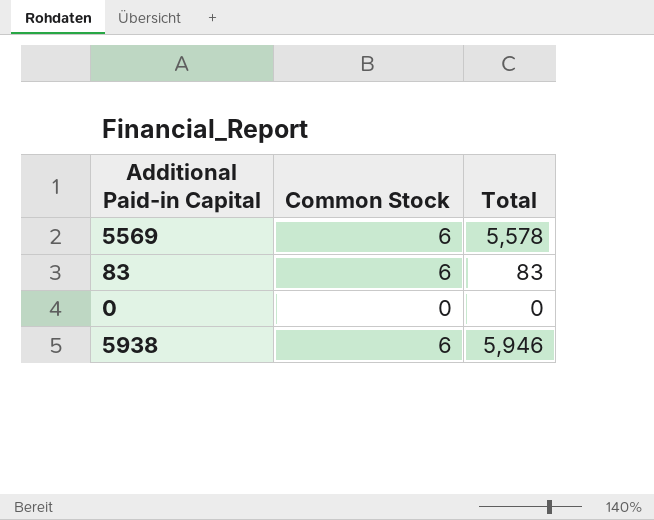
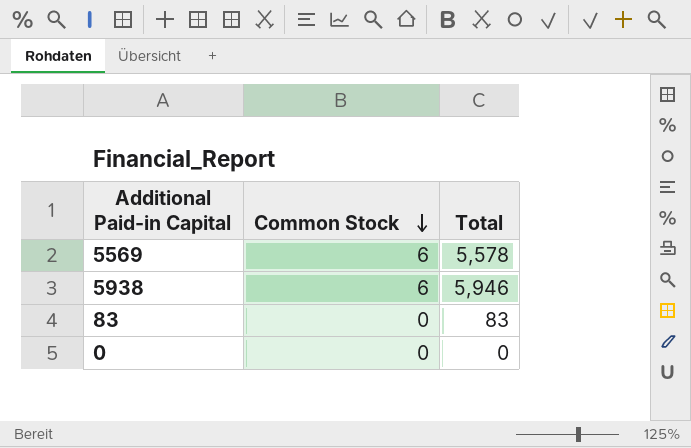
row order: none -> Common Stock descending
83 | Common Stock: 6 -> 0

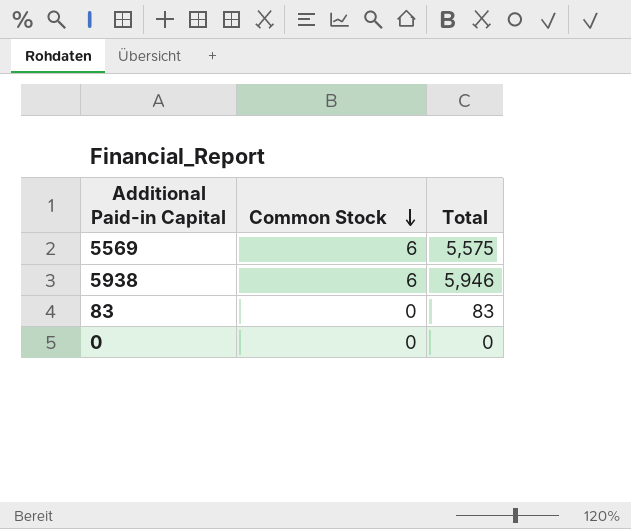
5569 | Total: 5,578 -> 5,575

